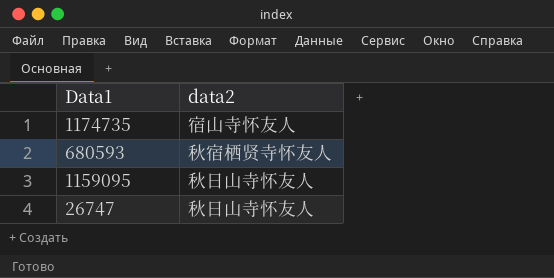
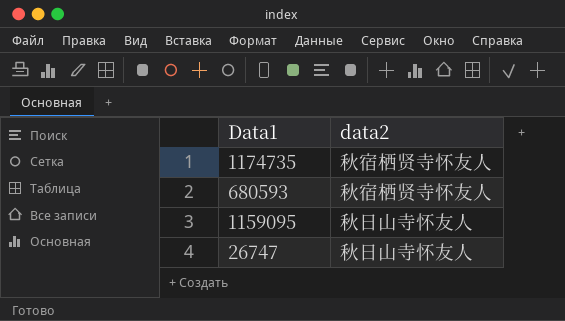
1174735 | data2: 宿山寺怀友人 -> 秋宿栖贤寺怀友人

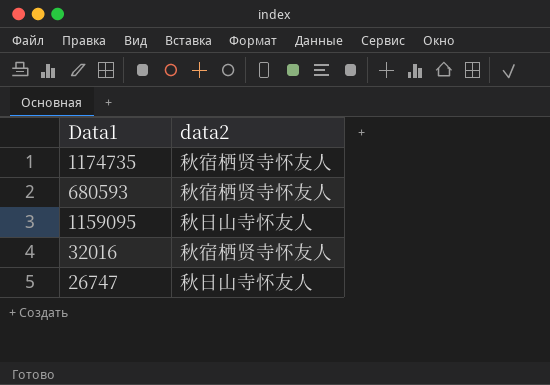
row 32016: none -> 秋宿栖贤寺怀友人

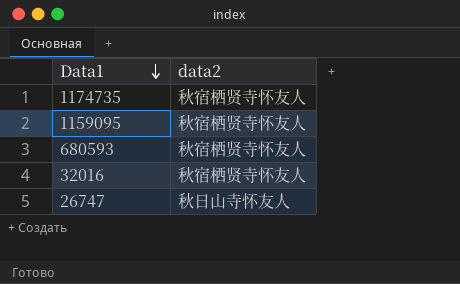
row order: none -> Data1 descending
1159095 | data2: 秋日山寺怀友人 -> 秋宿栖贤寺怀友人

